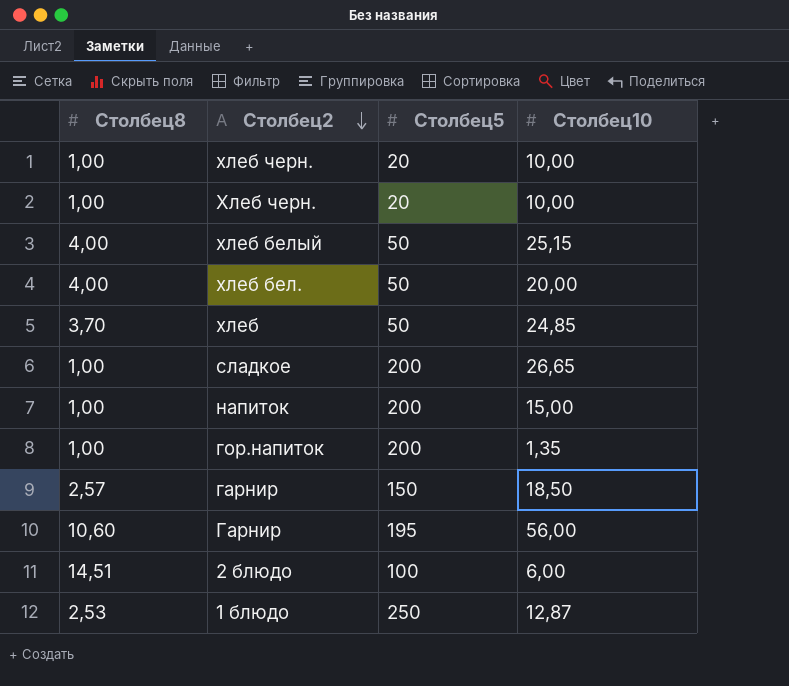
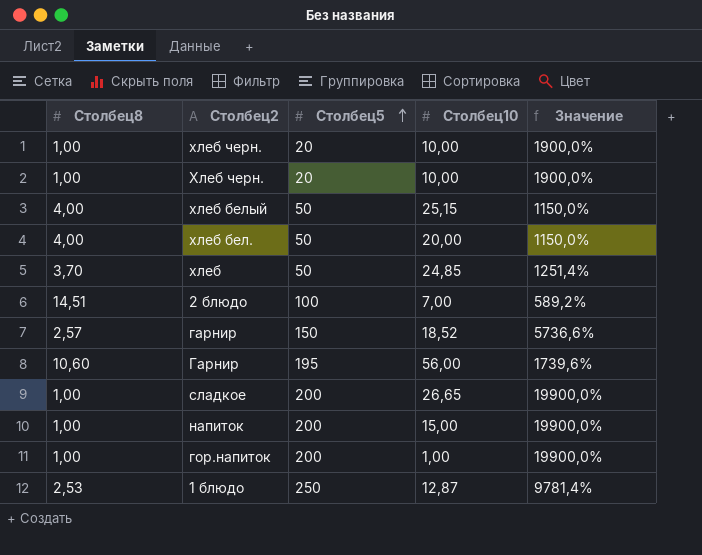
row order: Столбец2 descending -> Столбец5 ascending
column Значение | formula: none -> ([Столбец5] - [Столбец8]) / [Столбец8]
2 блюдо | Столбец10: 6,00 -> 7,00
гарнир | Столбец10: 18,50 -> 18,52
гор.напиток | Столбец10: 1,35 -> 1,00

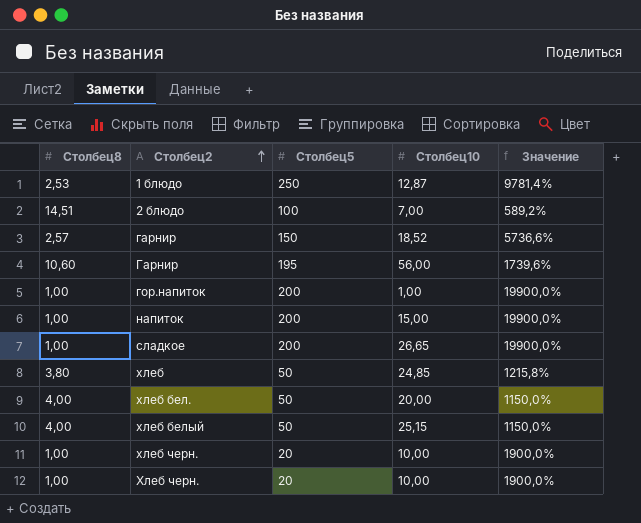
row order: Столбец5 ascending -> Столбец2 ascending
хлеб | Столбец8: 3,70 -> 3,80
хлеб | Значение: 1251,4% -> 1215,8%

